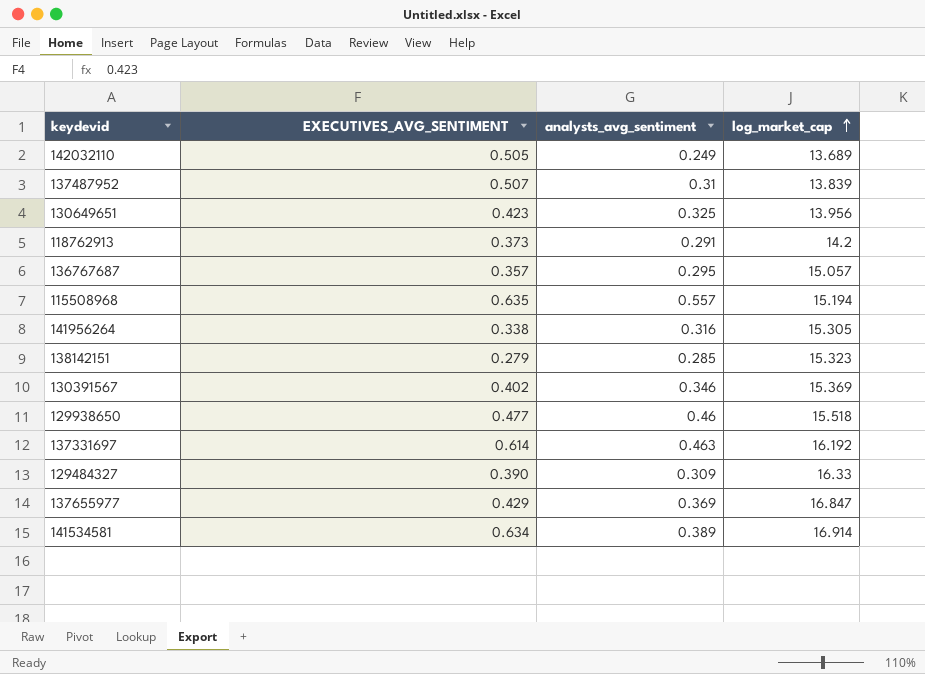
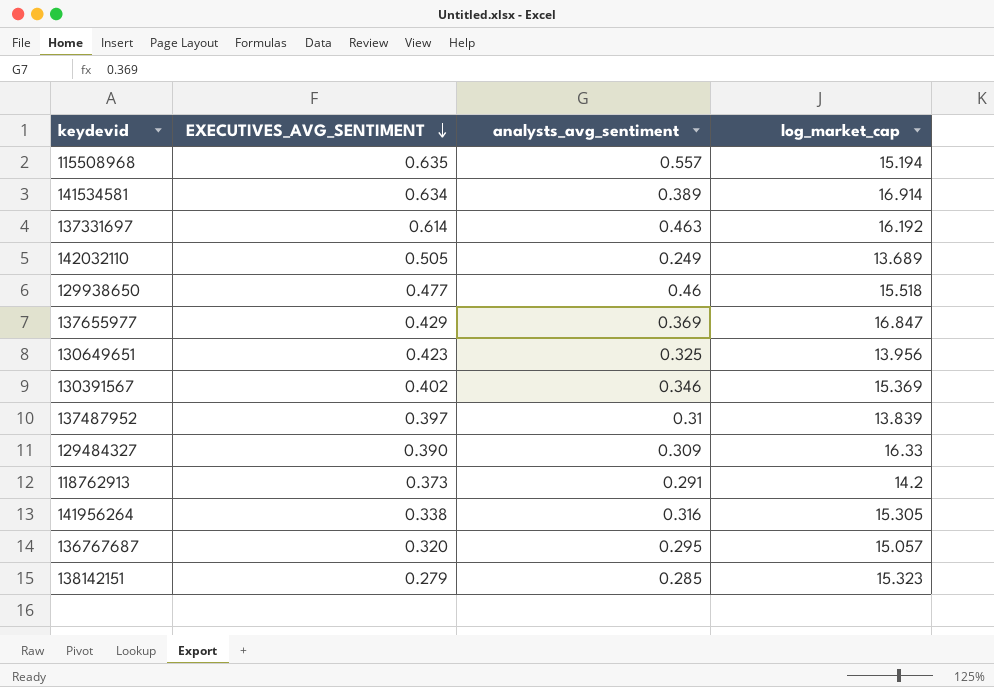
row order: log_market_cap ascending -> EXECUTIVES_AVG_SENTIMENT descending
137487952 | EXECUTIVES_AVG_SENTIMENT: 0.507 -> 0.397
136767687 | EXECUTIVES_AVG_SENTIMENT: 0.357 -> 0.320

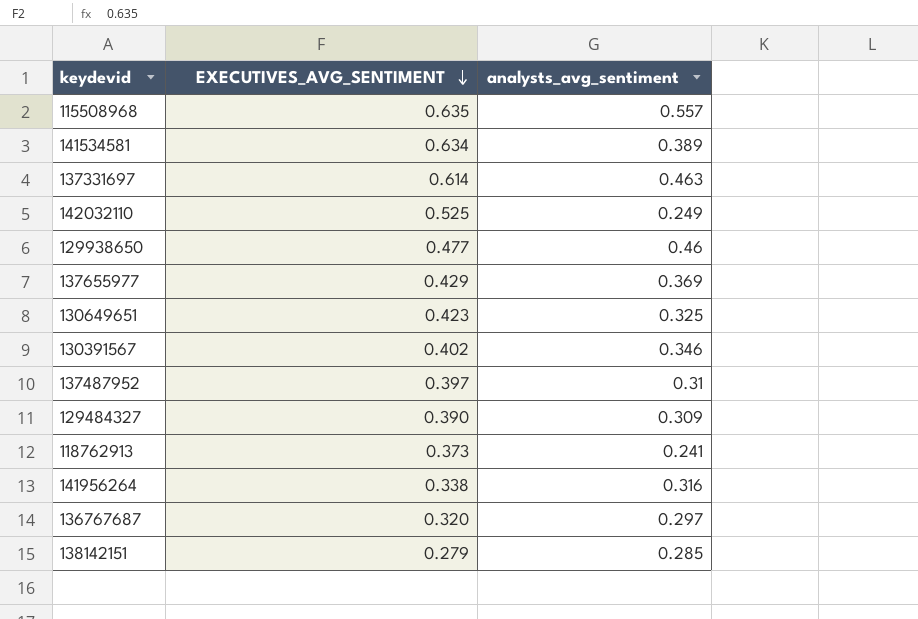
column log_market_cap | position: 4 -> none
142032110 | EXECUTIVES_AVG_SENTIMENT: 0.505 -> 0.525
118762913 | analysts_avg_sentiment: 0.291 -> 0.241
136767687 | analysts_avg_sentiment: 0.295 -> 0.297

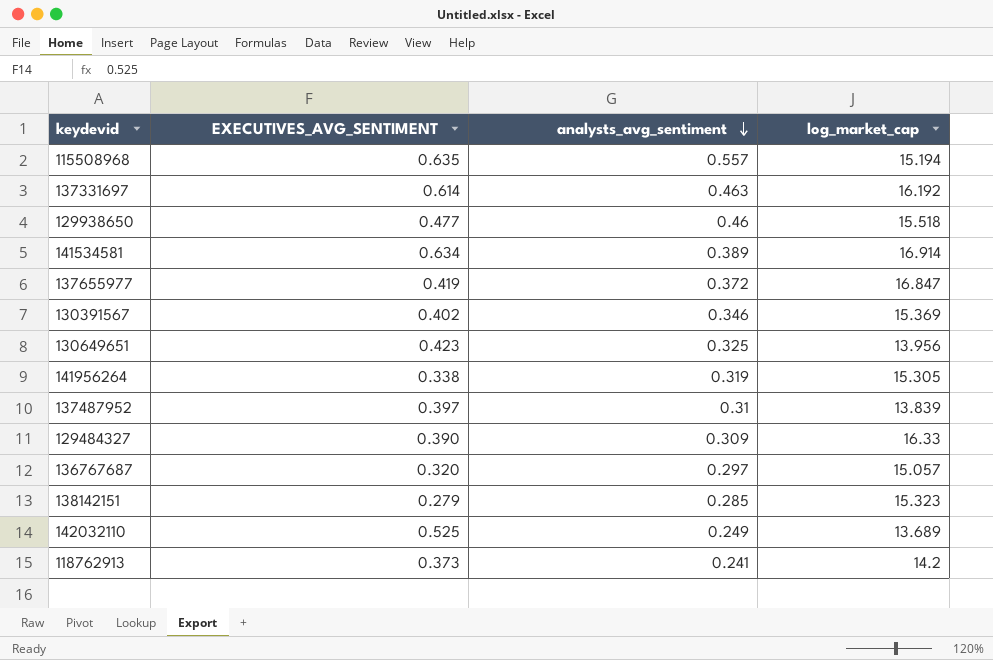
row order: EXECUTIVES_AVG_SENTIMENT descending -> analysts_avg_sentiment descending
column log_market_cap | position: none -> 4
137655977 | EXECUTIVES_AVG_SENTIMENT: 0.429 -> 0.419
137655977 | analysts_avg_sentiment: 0.369 -> 0.372
141956264 | analysts_avg_sentiment: 0.316 -> 0.319

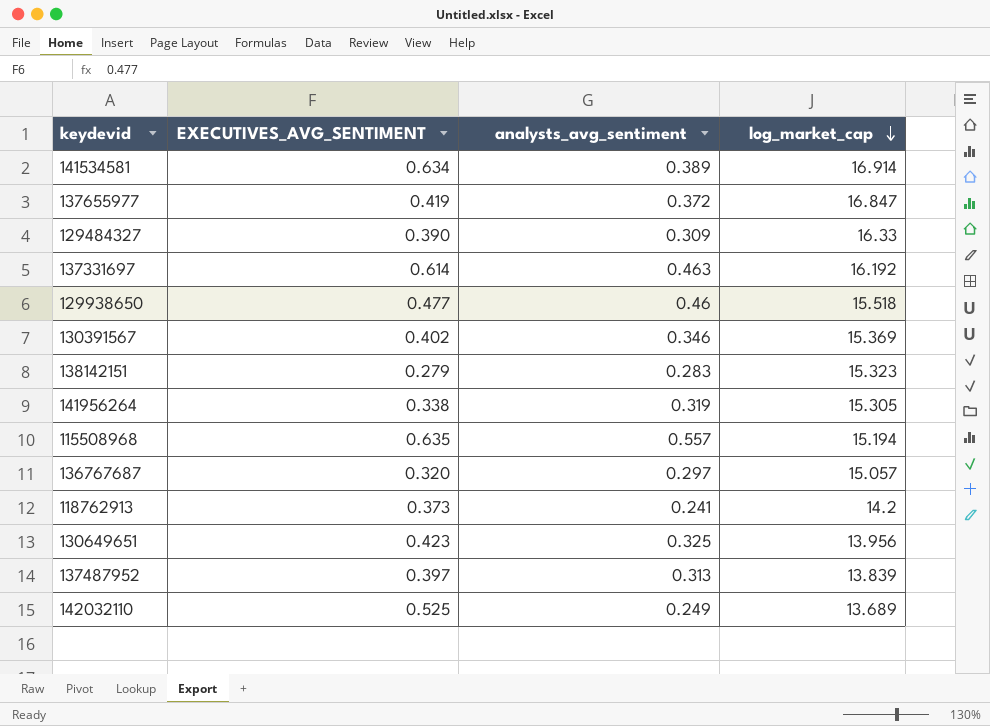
row order: analysts_avg_sentiment descending -> log_market_cap descending
138142151 | analysts_avg_sentiment: 0.285 -> 0.283
137487952 | analysts_avg_sentiment: 0.31 -> 0.313

